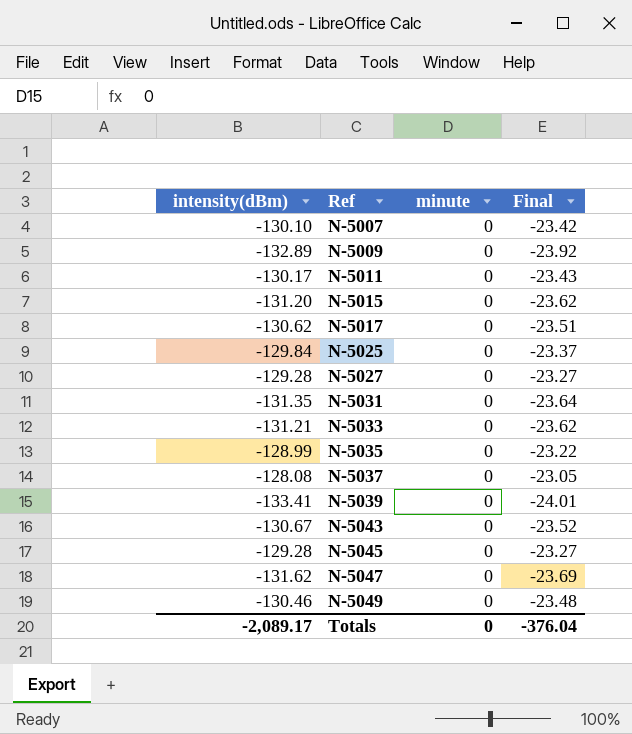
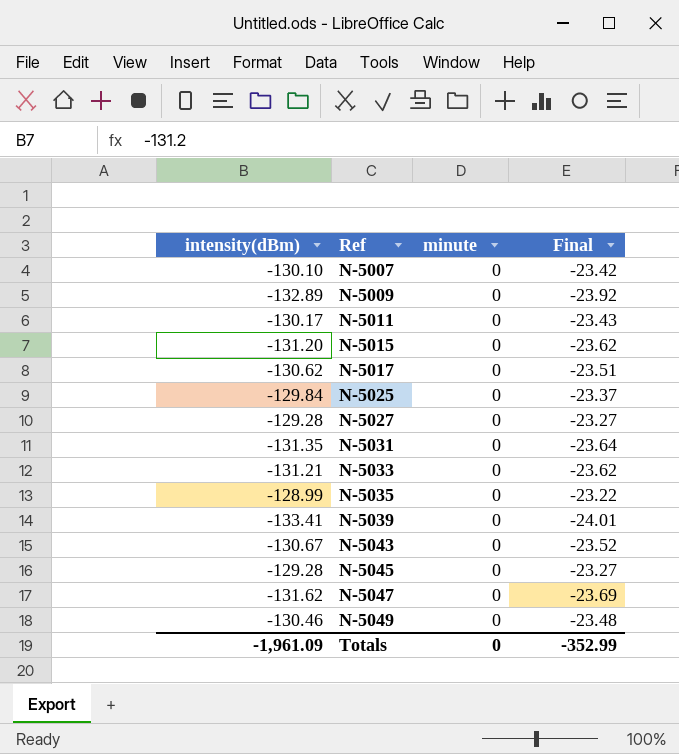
row N-5037: -128.08 | 0 | -23.05 -> none
Totals | intensity(dBm): -2,089.17 -> -1,961.09
Totals | Final: -376.04 -> -352.99

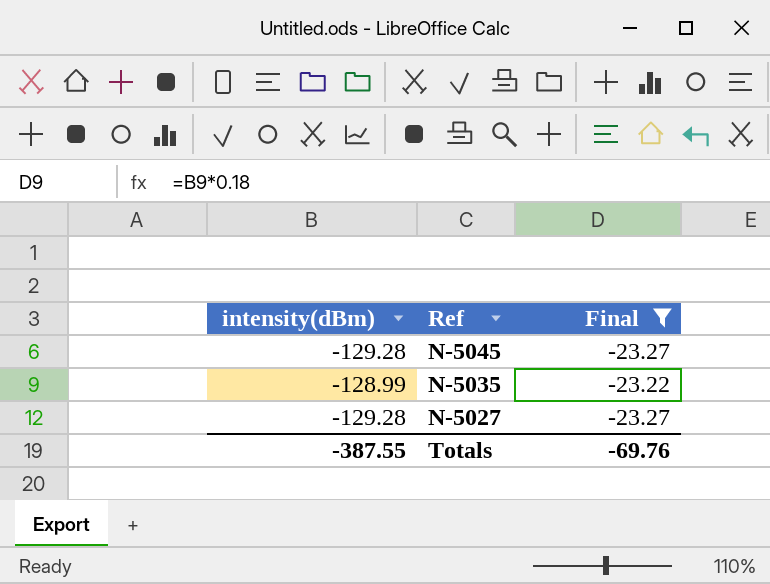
filter: none -> Final >= -23.27
row order: Ref ascending -> Ref descending
column minute | position: 3 -> none
Totals | intensity(dBm): -1,961.09 -> -387.55
Totals | Final: -352.99 -> -69.76

